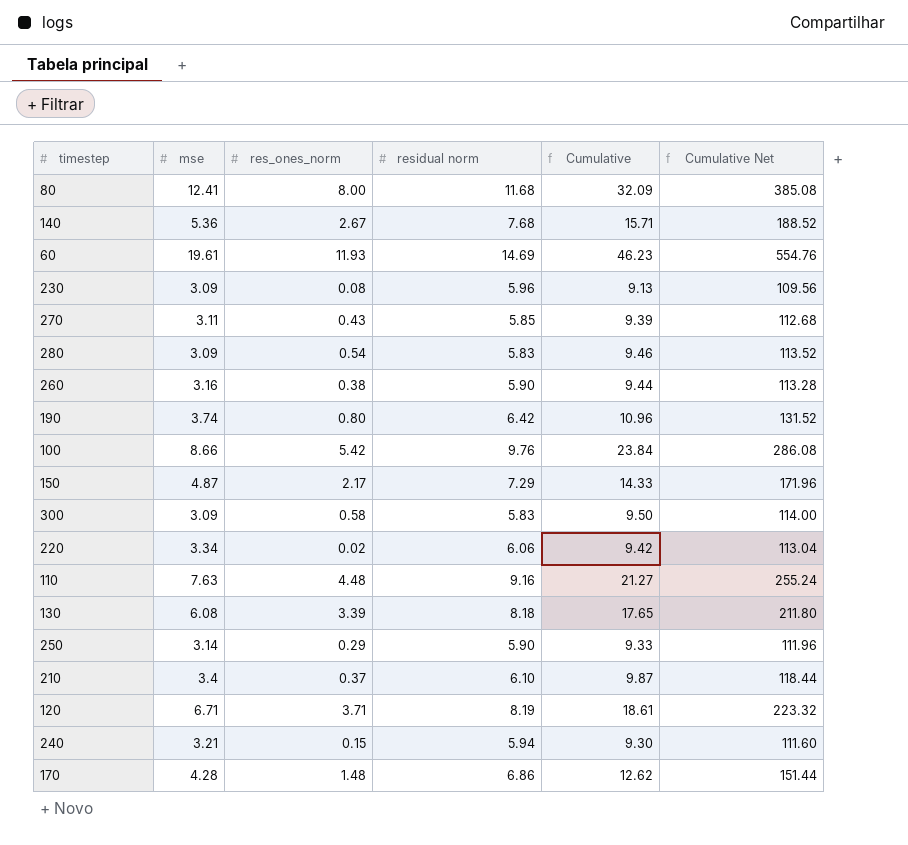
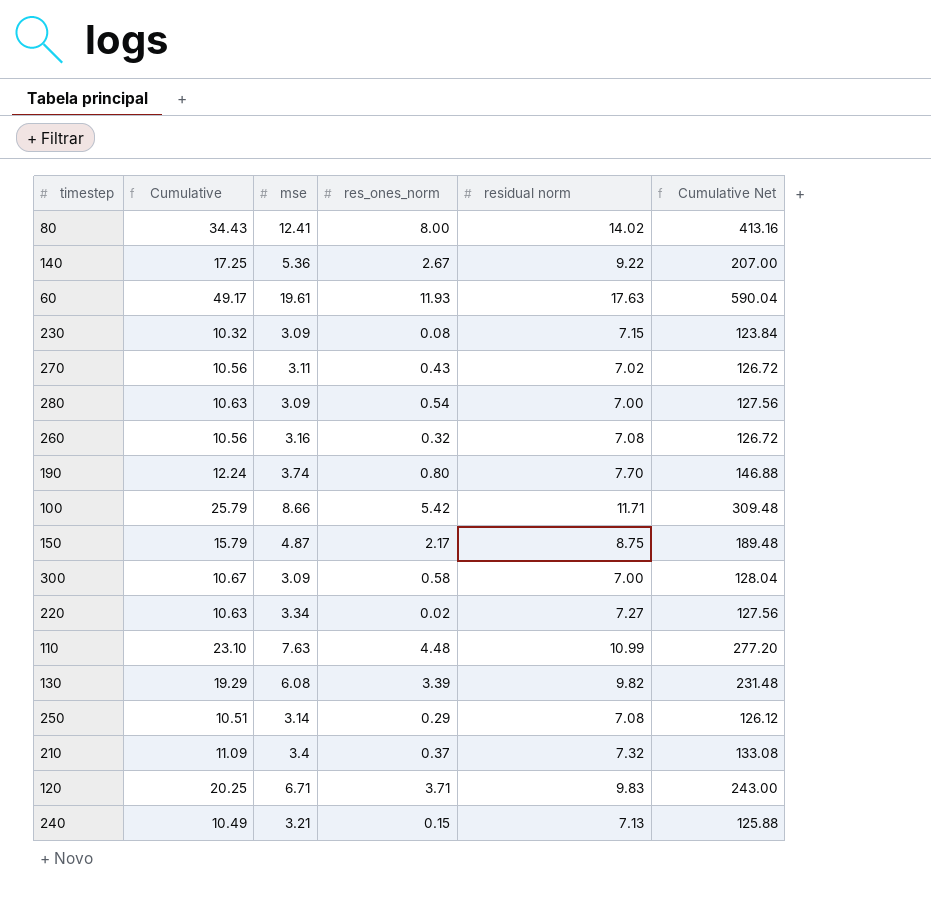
column Cumulative | position: 5 -> 2
row 170: 4.28 | 1.48 | 6.86 | 12.62 | 151.44 -> none
80 | Cumulative: 32.09 -> 34.43
80 | residual norm: 11.68 -> 14.02
80 | Cumulative Net: 385.08 -> 413.16
140 | Cumulative: 15.71 -> 17.25
140 | residual norm: 7.68 -> 9.22
140 | Cumulative Net: 188.52 -> 207.00
60 | Cumulative: 46.23 -> 49.17
60 | residual norm: 14.69 -> 17.63
60 | Cumulative Net: 554.76 -> 590.04
230 | Cumulative: 9.13 -> 10.32
230 | residual norm: 5.96 -> 7.15
230 | Cumulative Net: 109.56 -> 123.84
270 | Cumulative: 9.39 -> 10.56
270 | residual norm: 5.85 -> 7.02
270 | Cumulative Net: 112.68 -> 126.72
280 | Cumulative: 9.46 -> 10.63
280 | residual norm: 5.83 -> 7.00
280 | Cumulative Net: 113.52 -> 127.56
260 | Cumulative: 9.44 -> 10.56
260 | res_ones_norm: 0.38 -> 0.32
260 | residual norm: 5.90 -> 7.08
260 | Cumulative Net: 113.28 -> 126.72
190 | Cumulative: 10.96 -> 12.24
190 | residual norm: 6.42 -> 7.70
190 | Cumulative Net: 131.52 -> 146.88
100 | Cumulative: 23.84 -> 25.79
100 | residual norm: 9.76 -> 11.71
100 | Cumulative Net: 286.08 -> 309.48
150 | Cumulative: 14.33 -> 15.79
150 | residual norm: 7.29 -> 8.75
150 | Cumulative Net: 171.96 -> 189.48
300 | Cumulative: 9.50 -> 10.67
300 | residual norm: 5.83 -> 7.00
300 | Cumulative Net: 114.00 -> 128.04
220 | Cumulative: 9.42 -> 10.63
220 | residual norm: 6.06 -> 7.27
220 | Cumulative Net: 113.04 -> 127.56
110 | Cumulative: 21.27 -> 23.10
110 | residual norm: 9.16 -> 10.99
110 | Cumulative Net: 255.24 -> 277.20
130 | Cumulative: 17.65 -> 19.29
130 | residual norm: 8.18 -> 9.82
130 | Cumulative Net: 211.80 -> 231.48
250 | Cumulative: 9.33 -> 10.51
250 | residual norm: 5.90 -> 7.08
250 | Cumulative Net: 111.96 -> 126.12
210 | Cumulative: 9.87 -> 11.09
210 | residual norm: 6.10 -> 7.32
210 | Cumulative Net: 118.44 -> 133.08
120 | Cumulative: 18.61 -> 20.25
120 | residual norm: 8.19 -> 9.83
120 | Cumulative Net: 223.32 -> 243.00
240 | Cumulative: 9.30 -> 10.49
240 | residual norm: 5.94 -> 7.13
240 | Cumulative Net: 111.60 -> 125.88

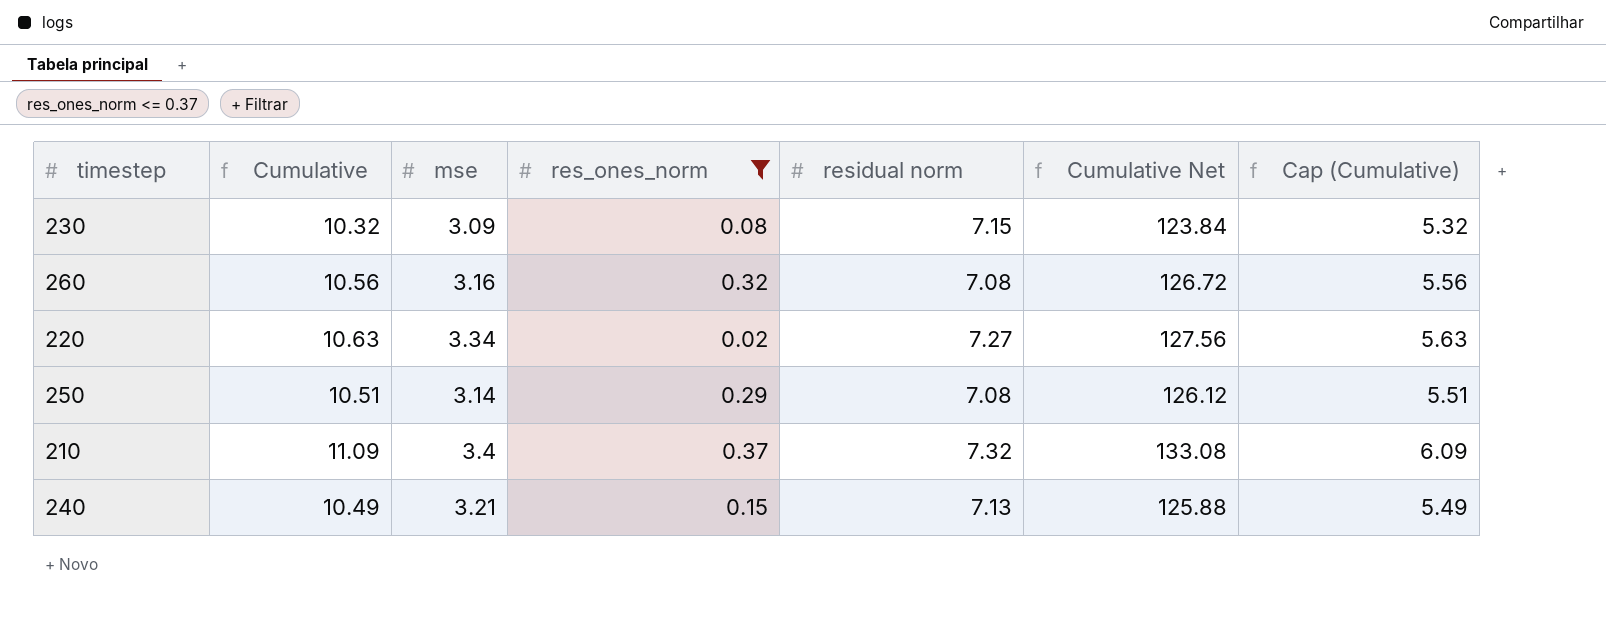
filter: none -> res_ones_norm <= 0.37
column Cap (Cumulative) | formula: none -> [Cumulative] - 5

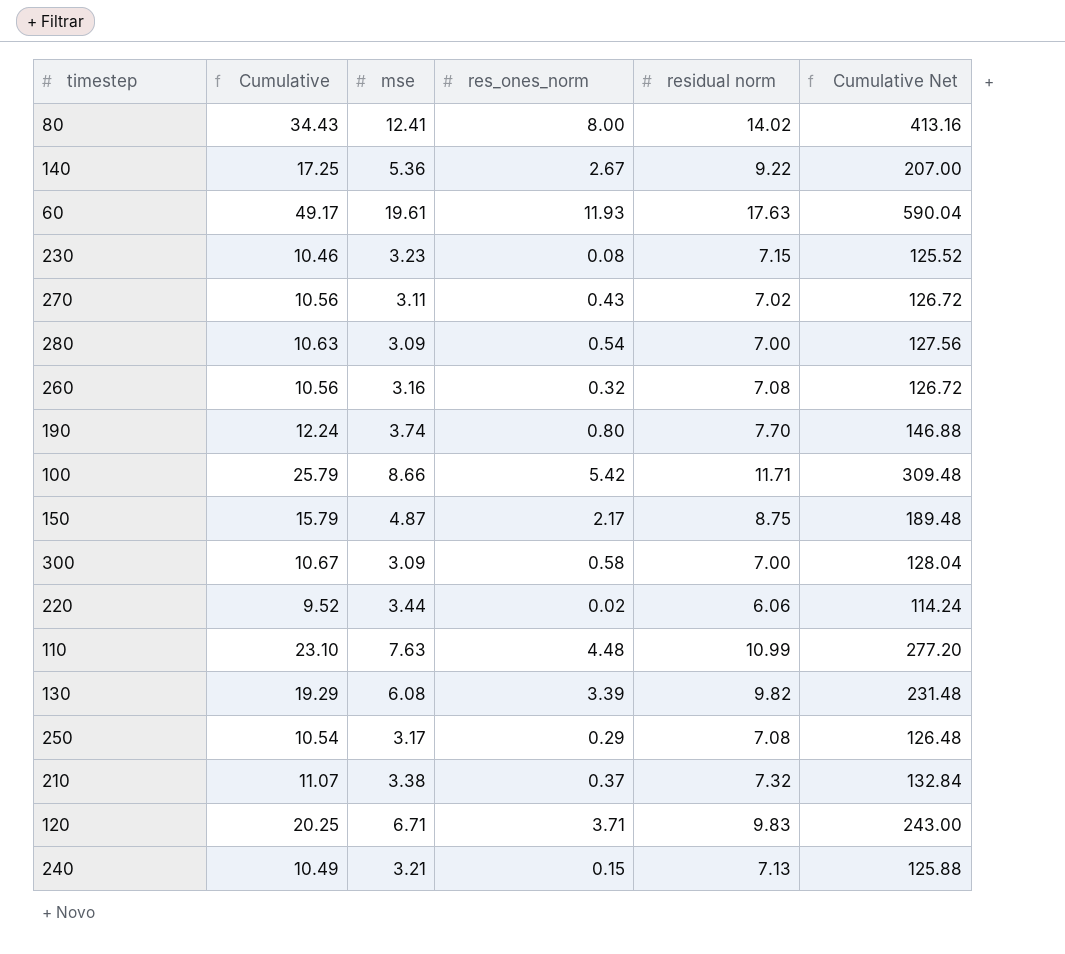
filter: res_ones_norm <= 0.37 -> none
column Cap (Cumulative) | formula: [Cumulative] - 5 -> none
230 | Cumulative: 10.32 -> 10.46
230 | mse: 3.09 -> 3.23
230 | Cumulative Net: 123.84 -> 125.52
220 | Cumulative: 10.63 -> 9.52
220 | mse: 3.34 -> 3.44
220 | residual norm: 7.27 -> 6.06
220 | Cumulative Net: 127.56 -> 114.24
250 | Cumulative: 10.51 -> 10.54
250 | mse: 3.14 -> 3.17
250 | Cumulative Net: 126.12 -> 126.48
210 | Cumulative: 11.09 -> 11.07
210 | mse: 3.4 -> 3.38
210 | Cumulative Net: 133.08 -> 132.84

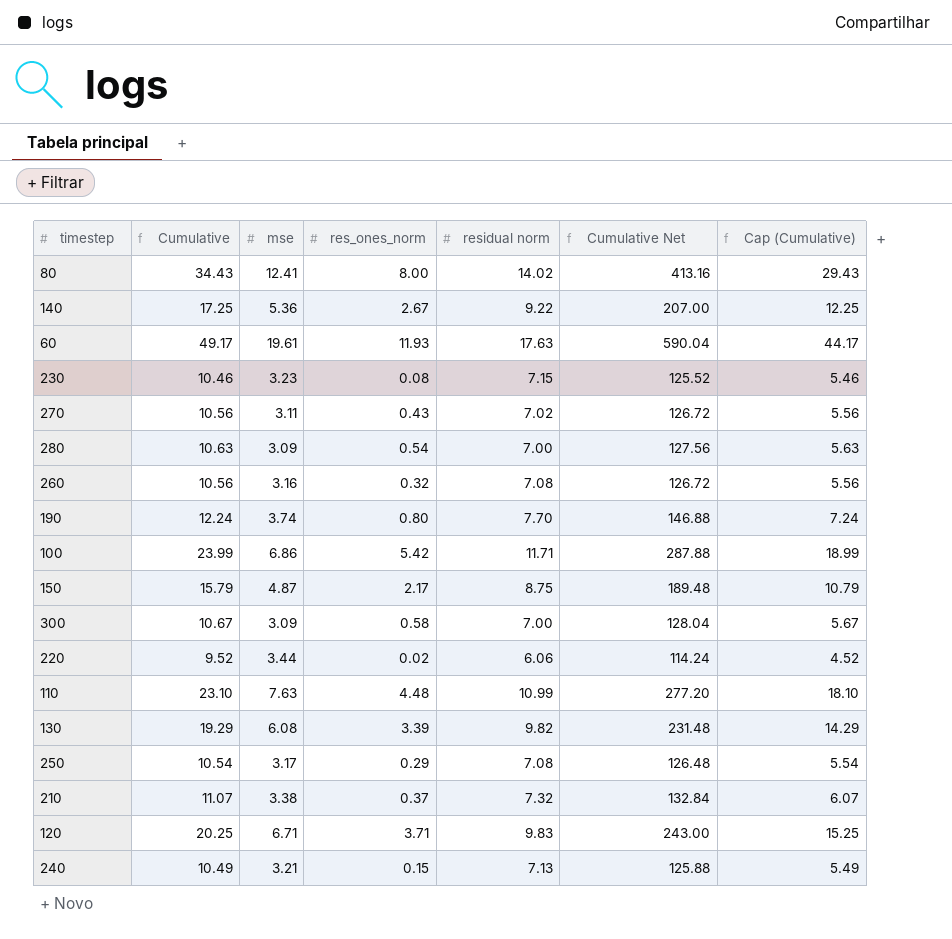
column Cap (Cumulative) | formula: none -> [Cumulative] - 5
100 | Cumulative: 25.79 -> 23.99
100 | mse: 8.66 -> 6.86
100 | Cumulative Net: 309.48 -> 287.88

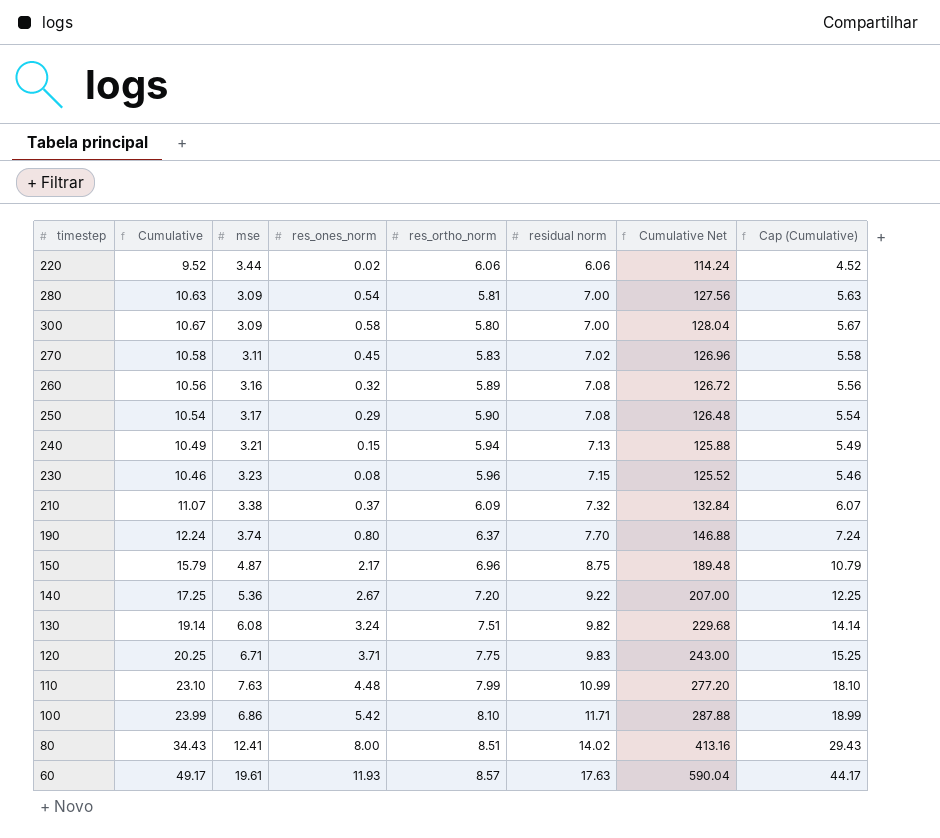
row order: none -> residual norm ascending
column res_ortho_norm | position: none -> 5
270 | Cumulative: 10.56 -> 10.58
270 | res_ones_norm: 0.43 -> 0.45
270 | Cumulative Net: 126.72 -> 126.96
270 | Cap (Cumulative): 5.56 -> 5.58
130 | Cumulative: 19.29 -> 19.14
130 | res_ones_norm: 3.39 -> 3.24
130 | Cumulative Net: 231.48 -> 229.68
130 | Cap (Cumulative): 14.29 -> 14.14

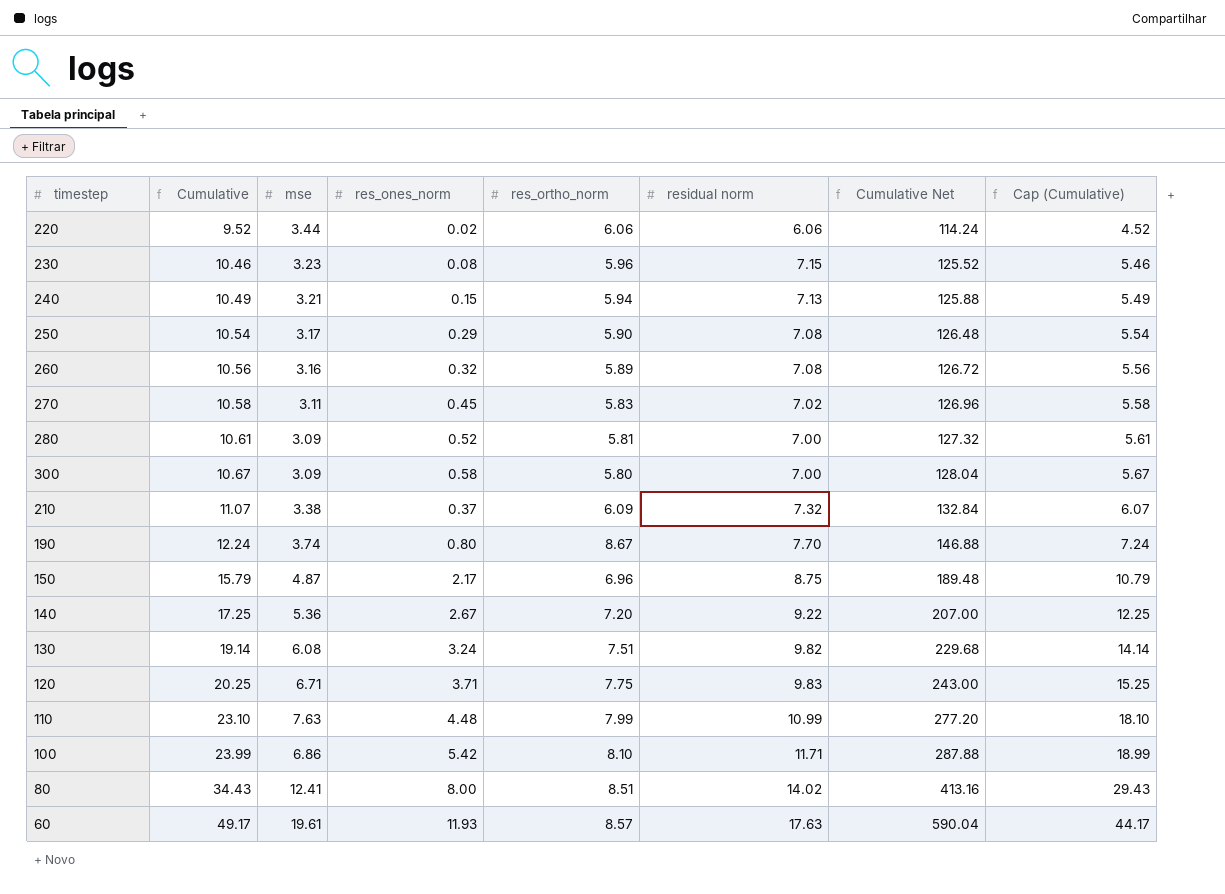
row order: residual norm ascending -> Cumulative ascending
280 | Cumulative: 10.63 -> 10.61
280 | res_ones_norm: 0.54 -> 0.52
280 | Cumulative Net: 127.56 -> 127.32
280 | Cap (Cumulative): 5.63 -> 5.61
190 | res_ortho_norm: 6.37 -> 8.67

